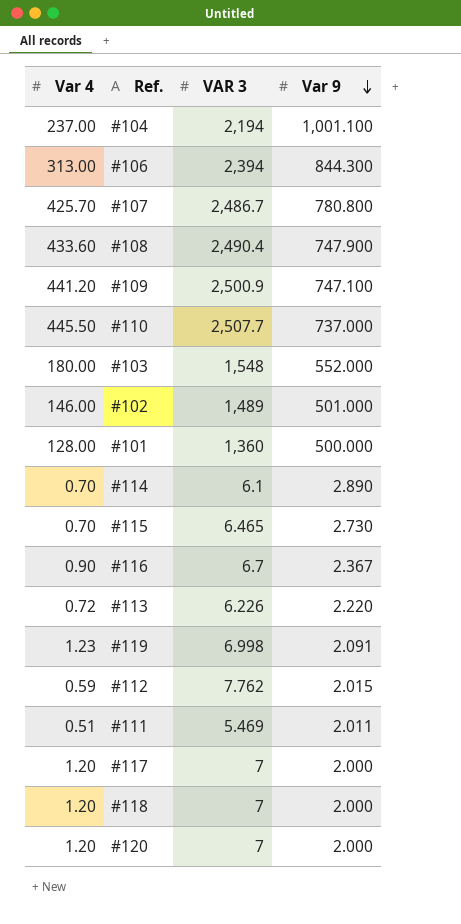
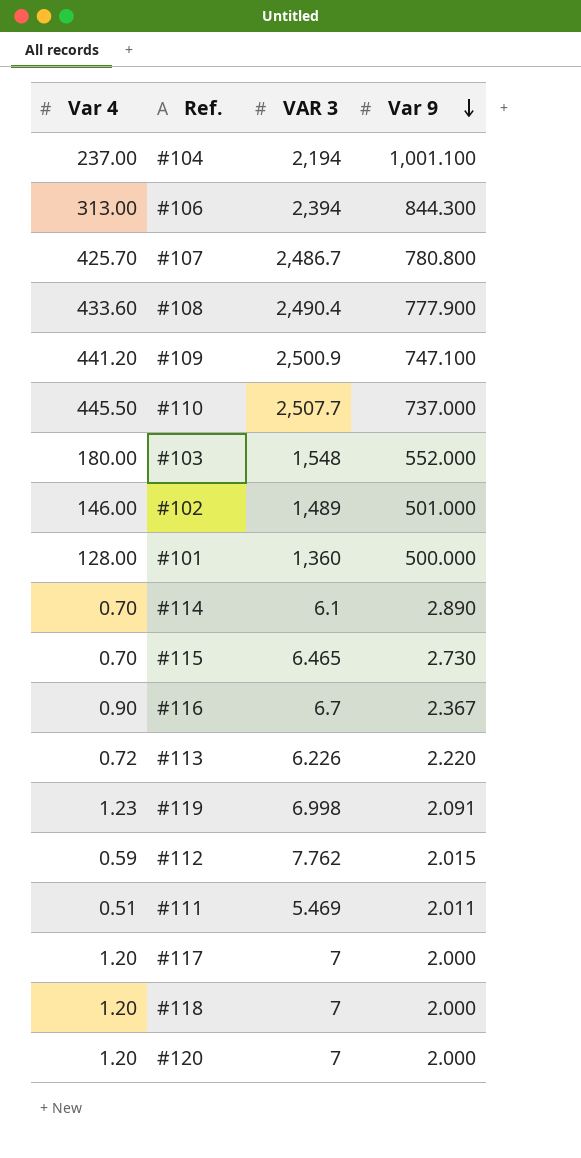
#108 | Var 9: 747.900 -> 777.900

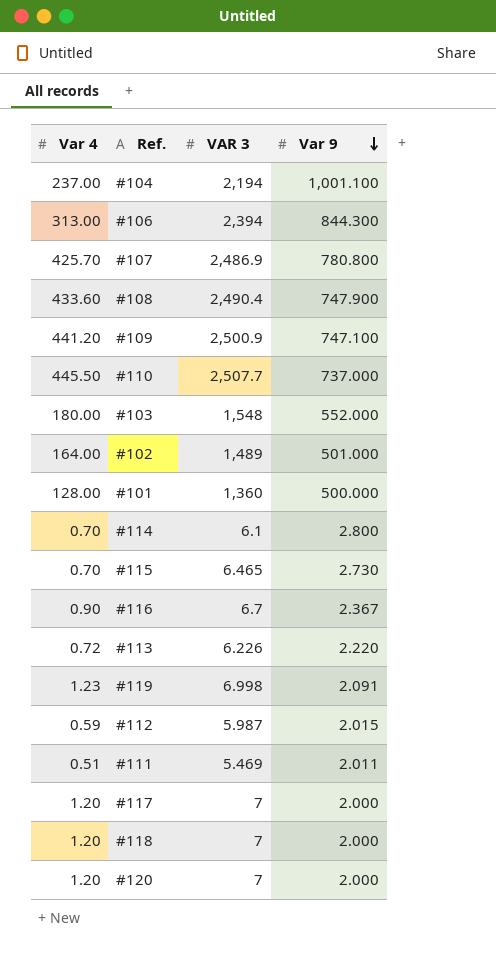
#107 | VAR 3: 2,486.7 -> 2,486.9
#108 | Var 9: 777.900 -> 747.900
#102 | Var 4: 146.00 -> 164.00
#114 | Var 9: 2.890 -> 2.800
#112 | VAR 3: 7.762 -> 5.987

